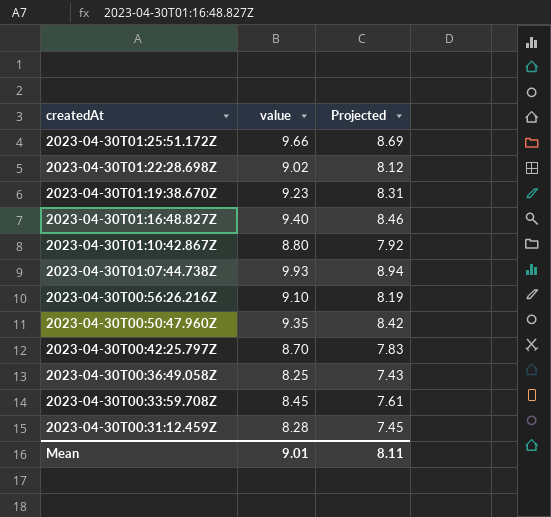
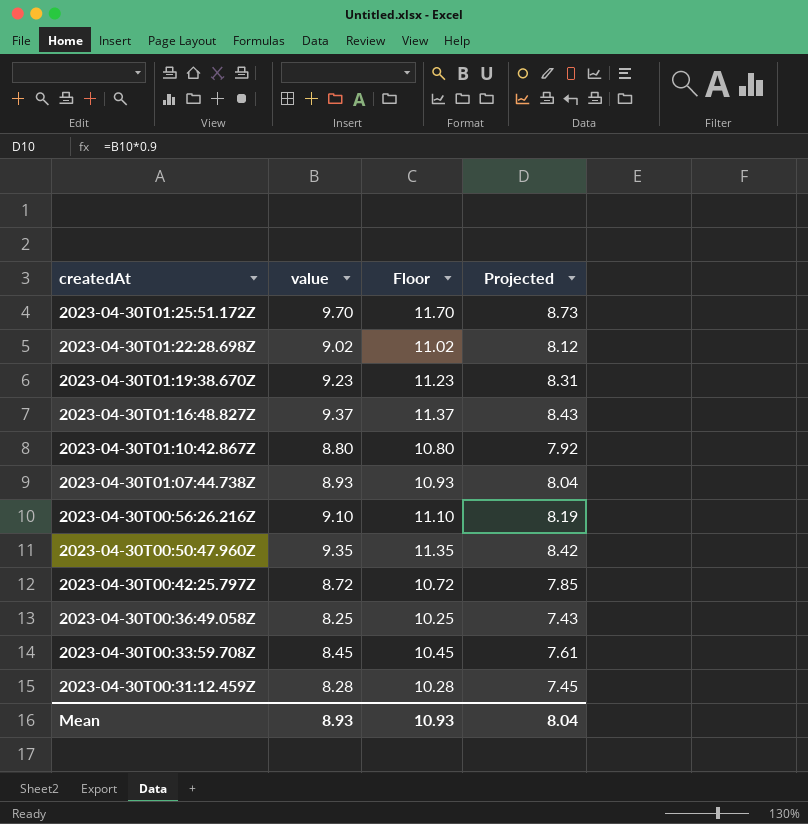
column Floor | formula: none -> [value] + 2
2023-04-30T01:25:51.172Z | value: 9.66 -> 9.70
2023-04-30T01:25:51.172Z | Projected: 8.69 -> 8.73
2023-04-30T01:16:48.827Z | value: 9.40 -> 9.37
2023-04-30T01:16:48.827Z | Projected: 8.46 -> 8.43
2023-04-30T01:07:44.738Z | value: 9.93 -> 8.93
2023-04-30T01:07:44.738Z | Projected: 8.94 -> 8.04
2023-04-30T00:42:25.797Z | value: 8.70 -> 8.72
2023-04-30T00:42:25.797Z | Projected: 7.83 -> 7.85
Mean | value: 9.01 -> 8.93
Mean | Projected: 8.11 -> 8.04

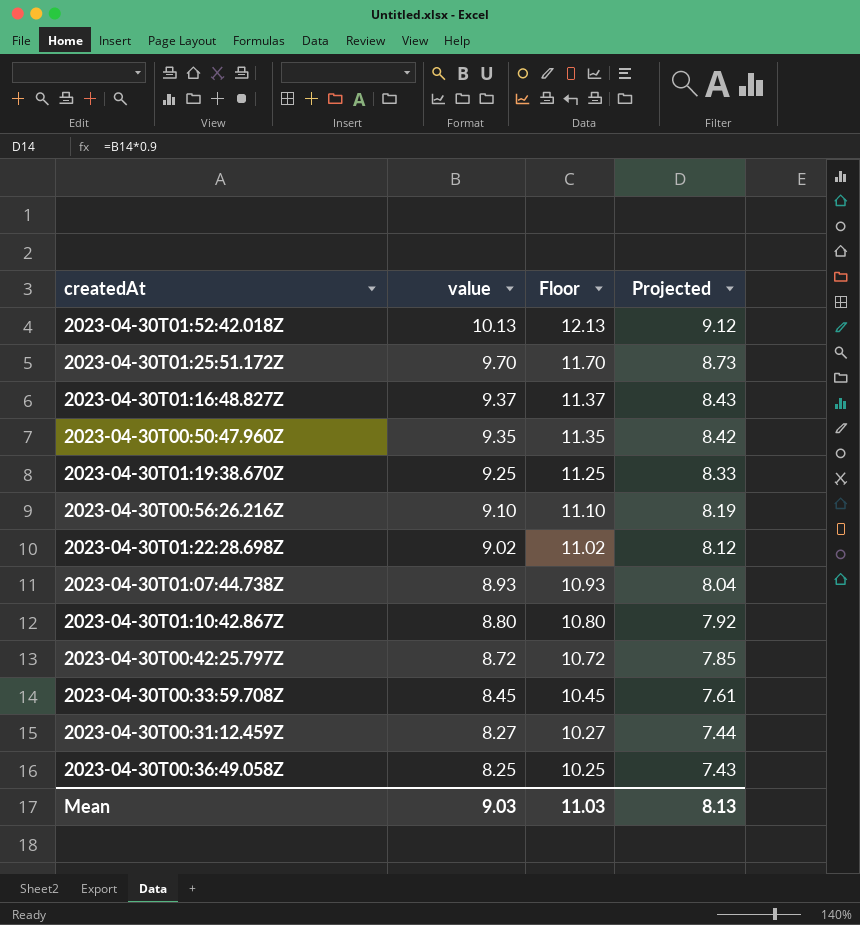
row order: createdAt descending -> value descending
row 2023-04-30T01:52:42.018Z: none -> 10.13 | 12.13 | 9.12
2023-04-30T01:19:38.670Z | value: 9.23 -> 9.25
2023-04-30T01:19:38.670Z | Floor: 11.23 -> 11.25
2023-04-30T01:19:38.670Z | Projected: 8.31 -> 8.33
2023-04-30T00:31:12.459Z | value: 8.28 -> 8.27
2023-04-30T00:31:12.459Z | Floor: 10.28 -> 10.27
2023-04-30T00:31:12.459Z | Projected: 7.45 -> 7.44
Mean | value: 8.93 -> 9.03
Mean | Floor: 10.93 -> 11.03
Mean | Projected: 8.04 -> 8.13

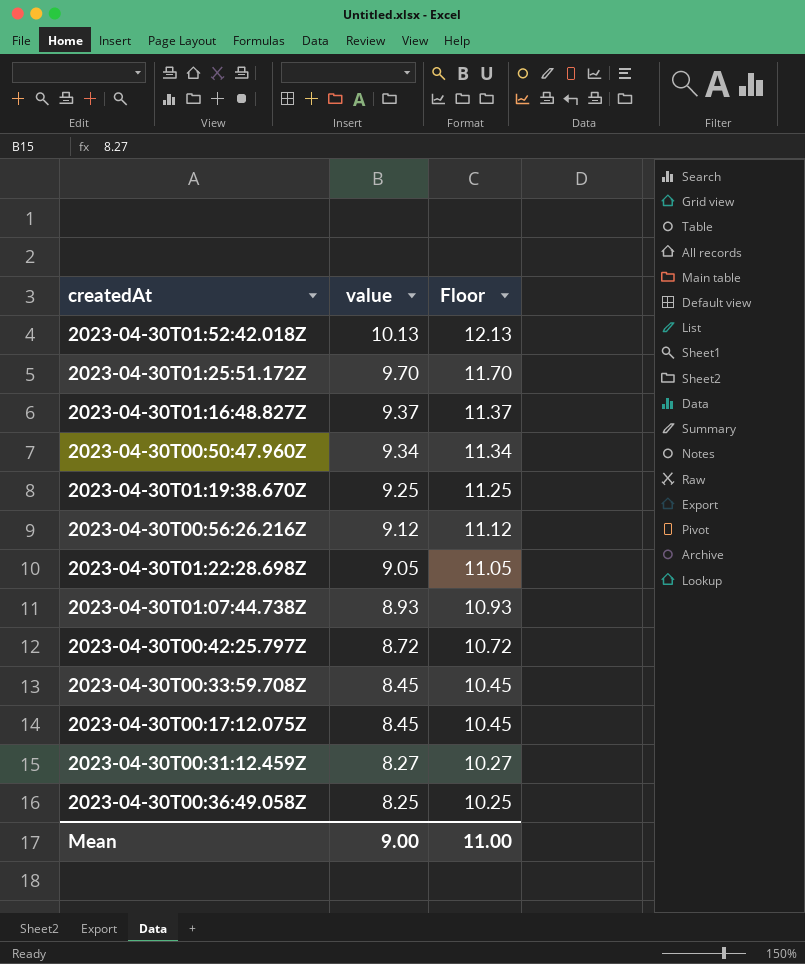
column Projected | formula: [value] * 0.9 -> none
row 2023-04-30T01:10:42.867Z: 8.80 | 10.80 | 7.92 -> none
2023-04-30T00:50:47.960Z | value: 9.35 -> 9.34
2023-04-30T00:50:47.960Z | Floor: 11.35 -> 11.34
2023-04-30T00:56:26.216Z | value: 9.10 -> 9.12
2023-04-30T00:56:26.216Z | Floor: 11.10 -> 11.12
2023-04-30T01:22:28.698Z | value: 9.02 -> 9.05
2023-04-30T01:22:28.698Z | Floor: 11.02 -> 11.05
row 2023-04-30T00:17:12.075Z: none -> 8.45 | 10.45
Mean | value: 9.03 -> 9.00
Mean | Floor: 11.03 -> 11.00

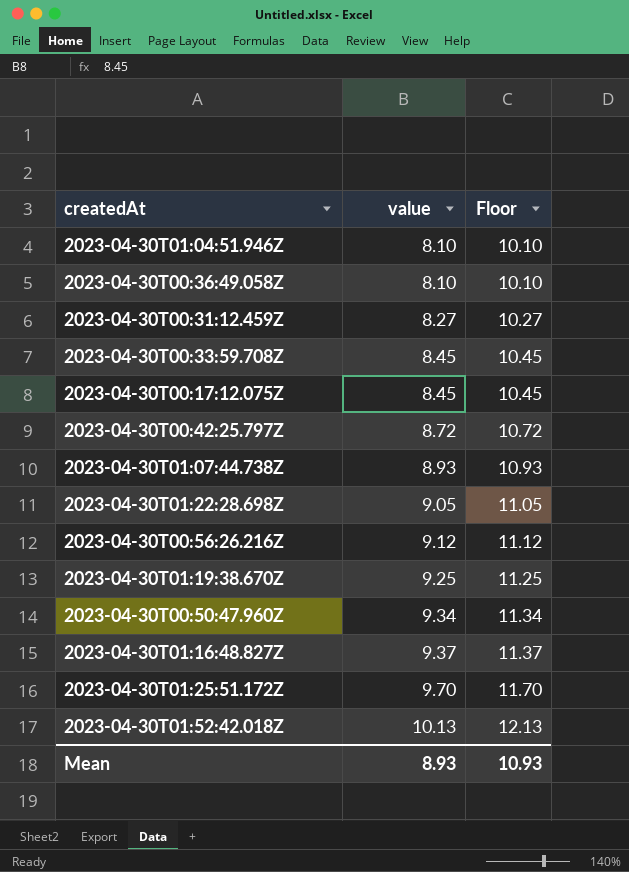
row order: value descending -> value ascending
row 2023-04-30T01:04:51.946Z: none -> 8.10 | 10.10
2023-04-30T00:36:49.058Z | value: 8.25 -> 8.10
2023-04-30T00:36:49.058Z | Floor: 10.25 -> 10.10
Mean | value: 9.00 -> 8.93
Mean | Floor: 11.00 -> 10.93

